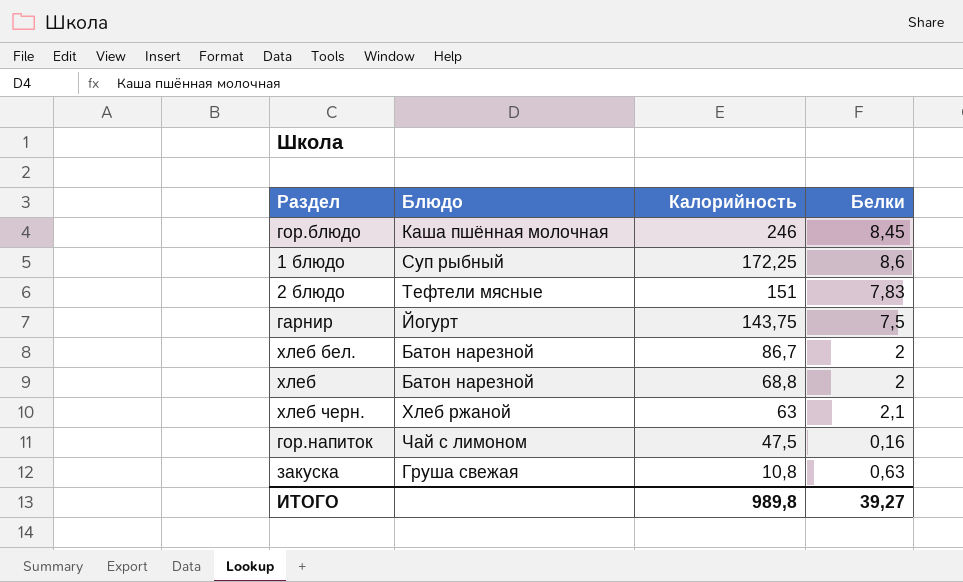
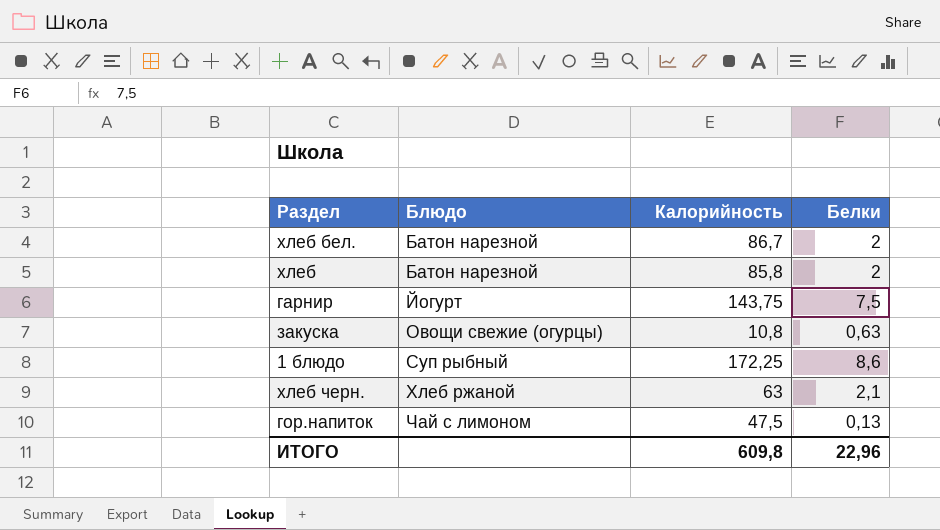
row order: Калорийность descending -> Блюдо ascending
row гор.блюдо: Каша пшённая молочная | 246 | 8,45 -> none
row 2 блюдо: Тефтели мясные | 151 | 7,83 -> none
хлеб | Калорийность: 68,8 -> 85,8
закуска | Блюдо: Груша свежая -> Овощи свежие (огурцы)
гор.напиток | Белки: 0,16 -> 0,13
ИТОГО | Калорийность: 989,8 -> 609,8
ИТОГО | Белки: 39,27 -> 22,96

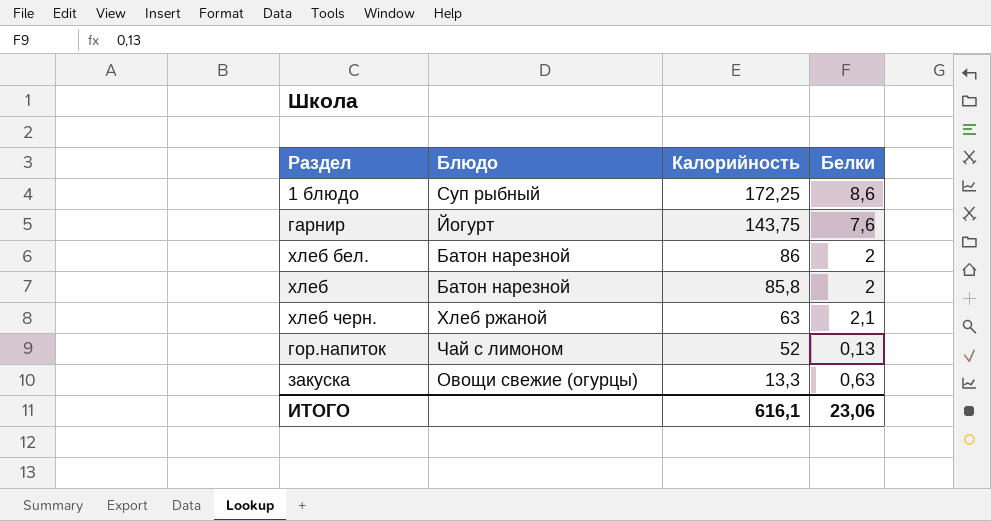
row order: Блюдо ascending -> Калорийность descending
гарнир | Белки: 7,5 -> 7,6
хлеб бел. | Калорийность: 86,7 -> 86
гор.напиток | Калорийность: 47,5 -> 52
закуска | Калорийность: 10,8 -> 13,3
ИТОГО | Калорийность: 609,8 -> 616,1
ИТОГО | Белки: 22,96 -> 23,06

